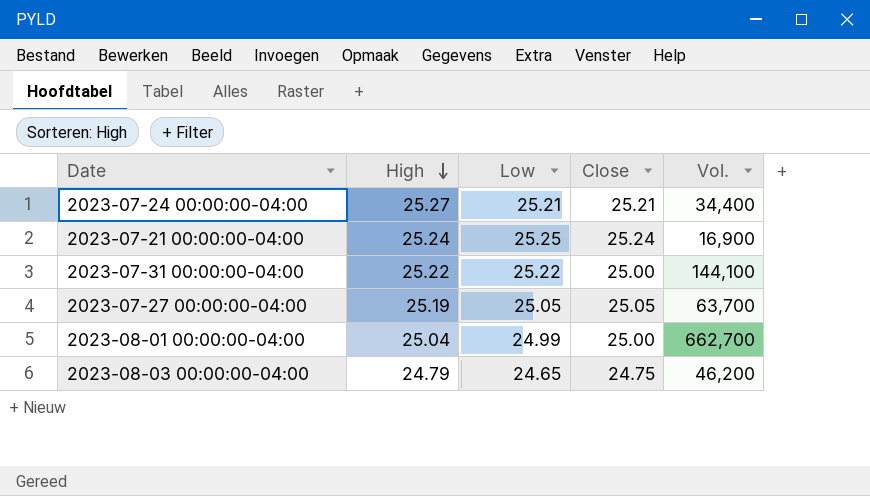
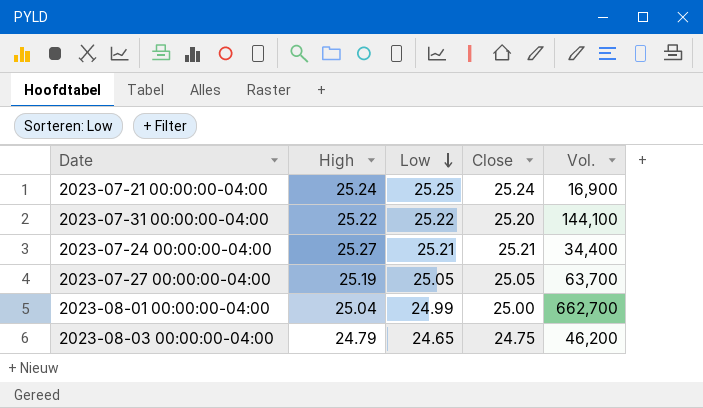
row order: High descending -> Low descending
2023-07-31 00:00:00-04:00 | Close: 25.00 -> 25.20

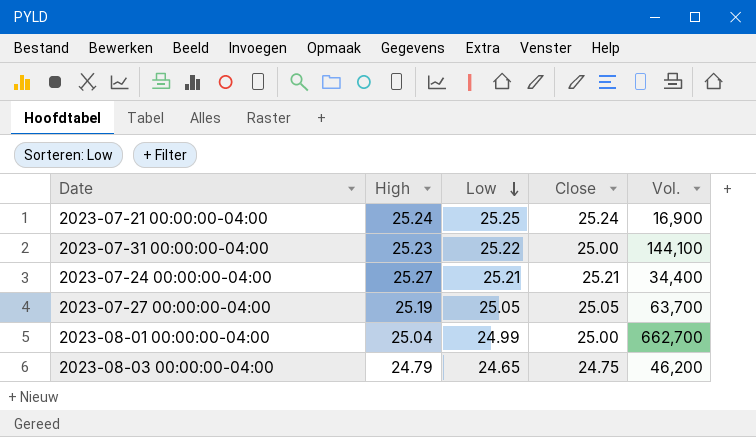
2023-07-31 00:00:00-04:00 | High: 25.22 -> 25.23
2023-07-31 00:00:00-04:00 | Close: 25.20 -> 25.00

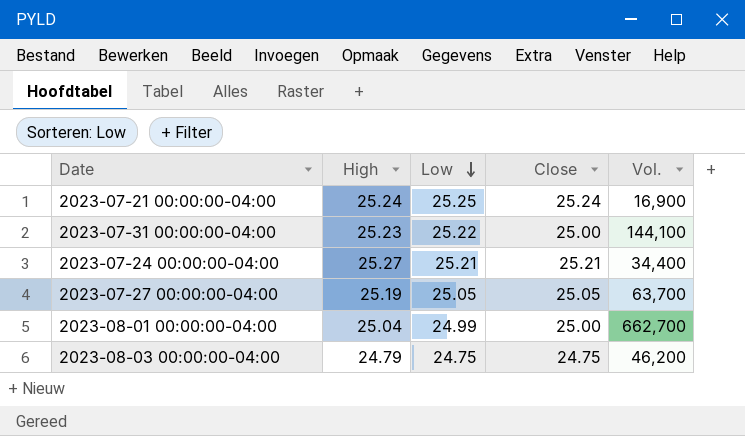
2023-08-03 00:00:00-04:00 | Low: 24.65 -> 24.75

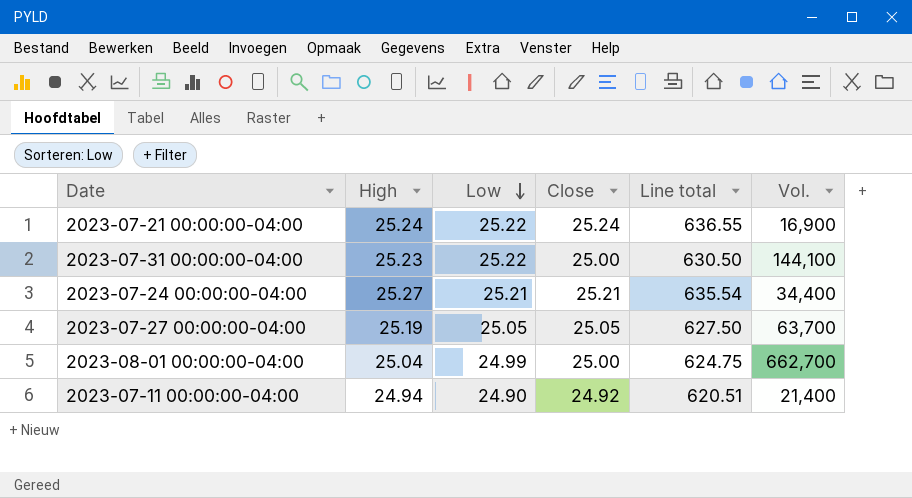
column Line total | formula: none -> [Low] * [Close]
row 2023-08-03 00:00:00-04:00: 24.79 | 24.75 | 24.75 | 46,200 -> none
2023-07-21 00:00:00-04:00 | Low: 25.25 -> 25.22
row 2023-07-11 00:00:00-04:00: none -> 24.94 | 24.90 | 24.92 | 620.51 | 21,400

